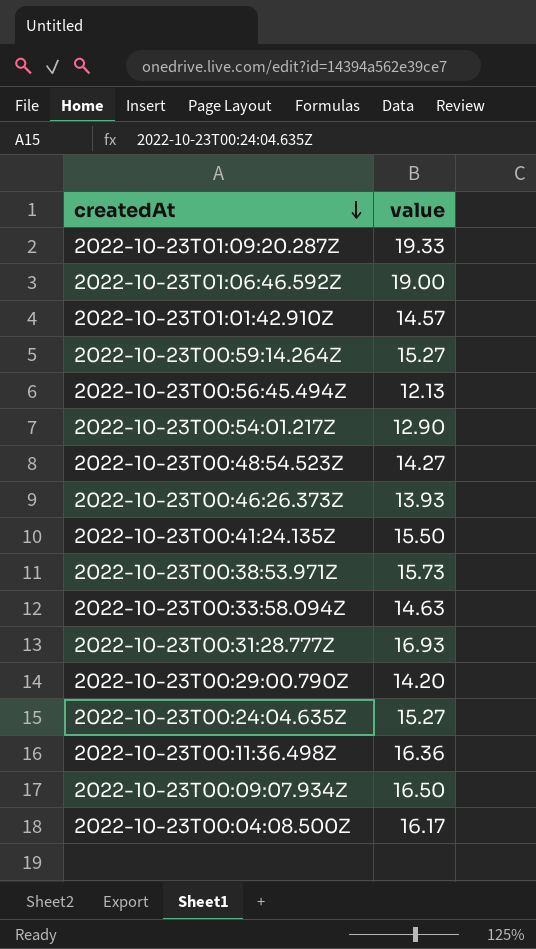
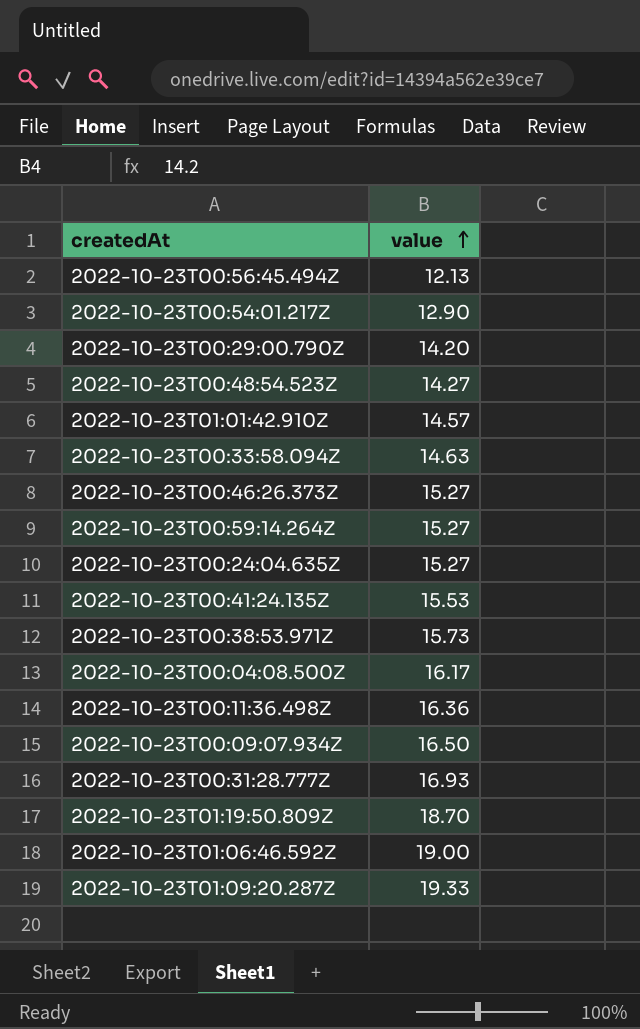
row order: createdAt descending -> value ascending
2022-10-23T00:46:26.373Z | value: 13.93 -> 15.27
2022-10-23T00:41:24.135Z | value: 15.50 -> 15.53
row 2022-10-23T01:19:50.809Z: none -> 18.70

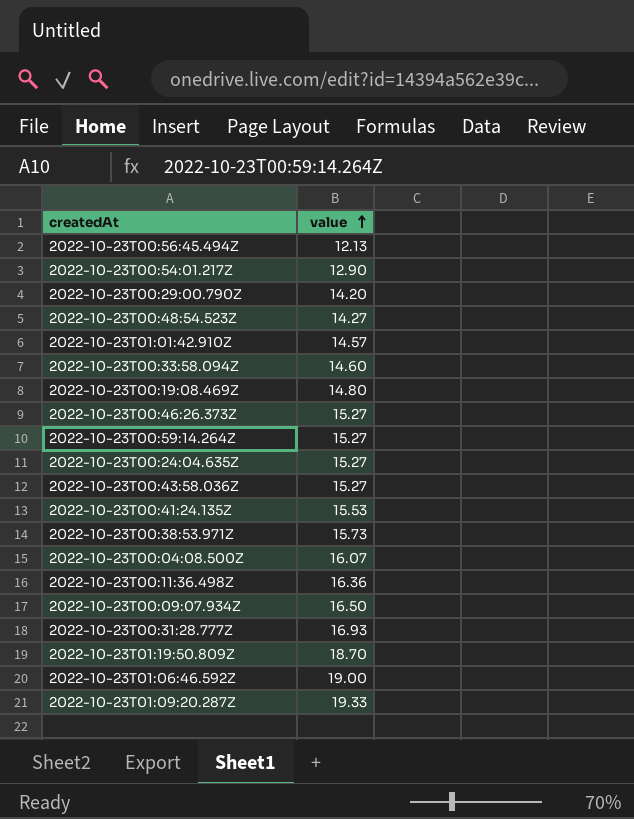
2022-10-23T00:33:58.094Z | value: 14.63 -> 14.60
row 2022-10-23T00:19:08.469Z: none -> 14.80
row 2022-10-23T00:43:58.036Z: none -> 15.27
2022-10-23T00:04:08.500Z | value: 16.17 -> 16.07

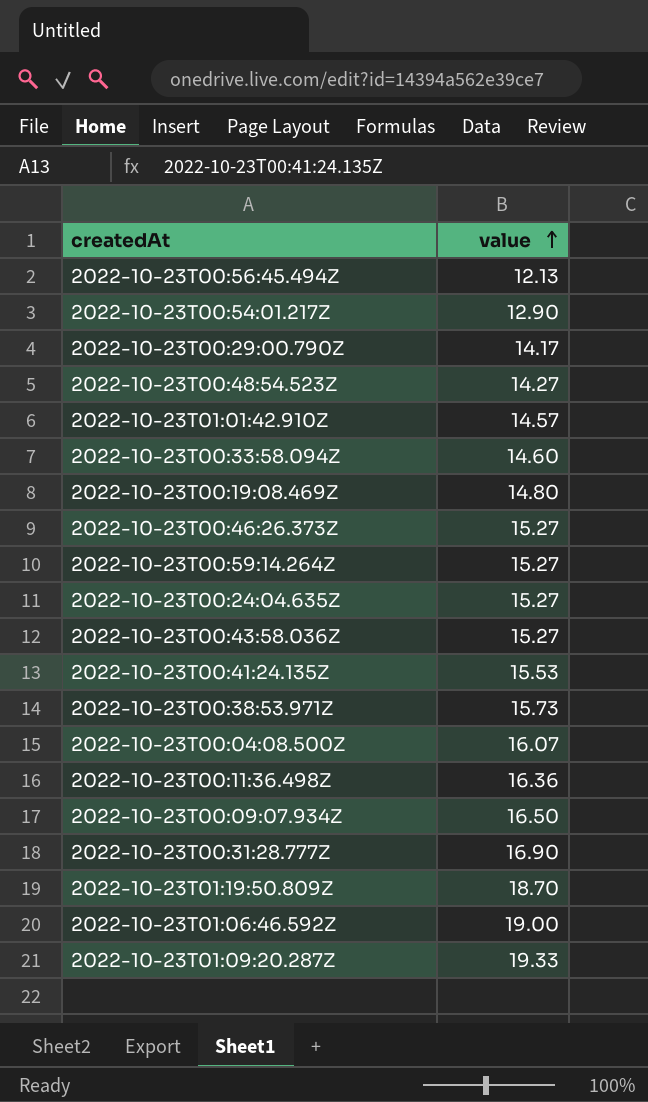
2022-10-23T00:29:00.790Z | value: 14.20 -> 14.17
2022-10-23T00:31:28.777Z | value: 16.93 -> 16.90

